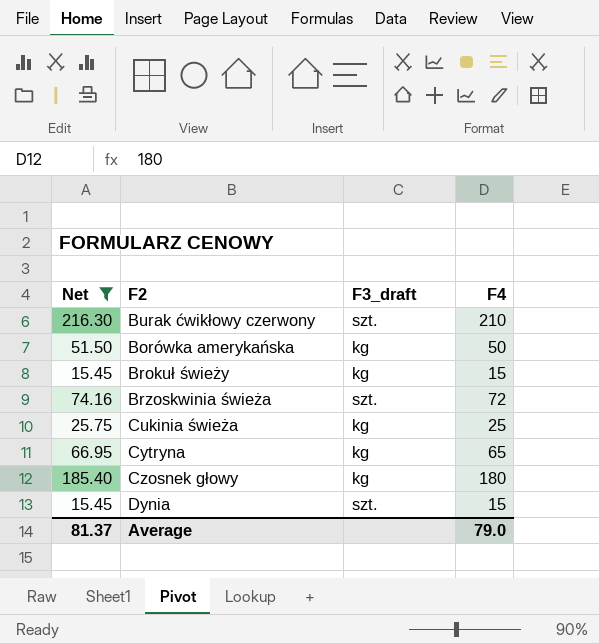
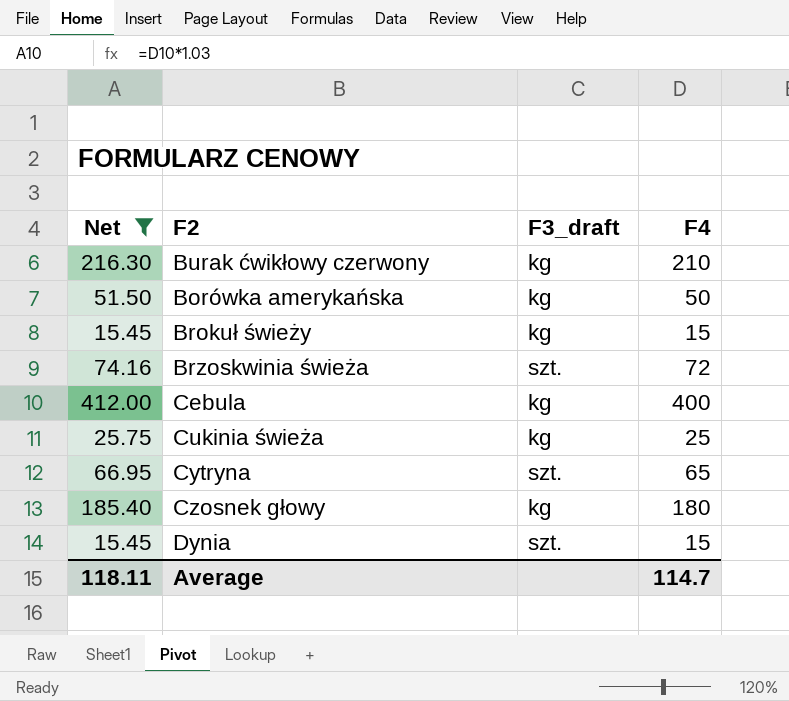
Burak ćwikłowy czerwony | F3_draft: szt. -> kg
row Cebula: none -> 412.00 | kg | 400
Cytryna | F3_draft: kg -> szt.
Average | Net: 81.37 -> 118.11
Average | F4: 79.0 -> 114.7

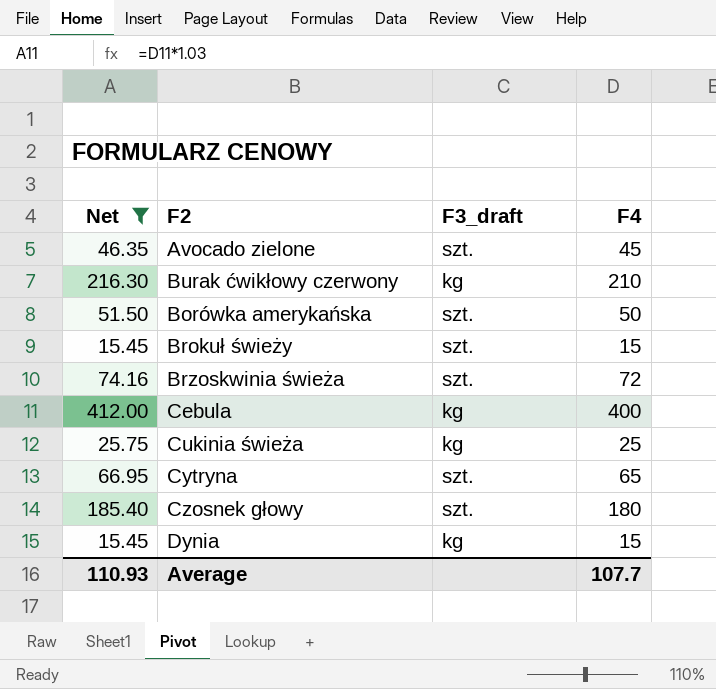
row Avocado zielone: none -> 46.35 | szt. | 45
Borówka amerykańska | F3_draft: kg -> szt.
Brokuł świeży | F3_draft: kg -> szt.
Czosnek głowy | F3_draft: kg -> szt.
Dynia | F3_draft: szt. -> kg
Average | Net: 118.11 -> 110.93
Average | F4: 114.7 -> 107.7

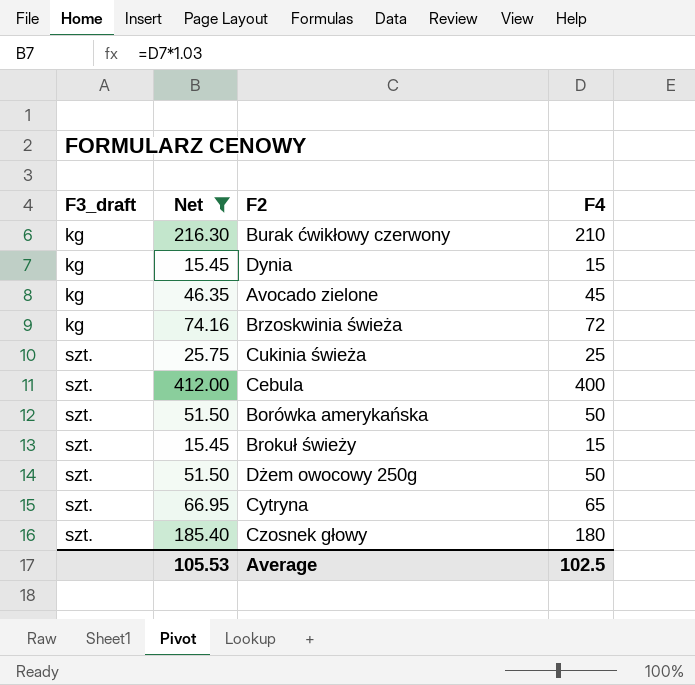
row order: none -> F3_draft ascending
column F3_draft | position: 3 -> 1
Avocado zielone | F3_draft: szt. -> kg
Brzoskwinia świeża | F3_draft: szt. -> kg
Cukinia świeża | F3_draft: kg -> szt.
Cebula | F3_draft: kg -> szt.
row Dżem owocowy 250g: none -> szt. | 51.50 | 50
Average | Net: 110.93 -> 105.53
Average | F4: 107.7 -> 102.5

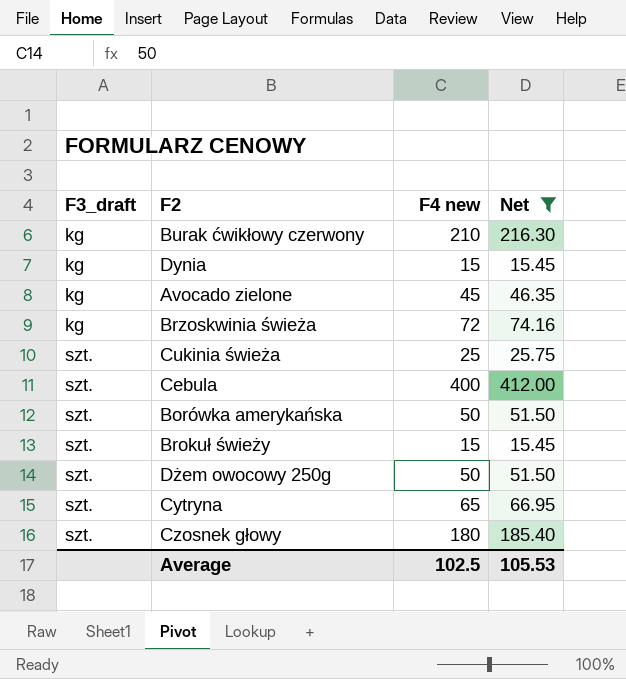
column name: F4 -> F4 new
column Net | position: 2 -> 4

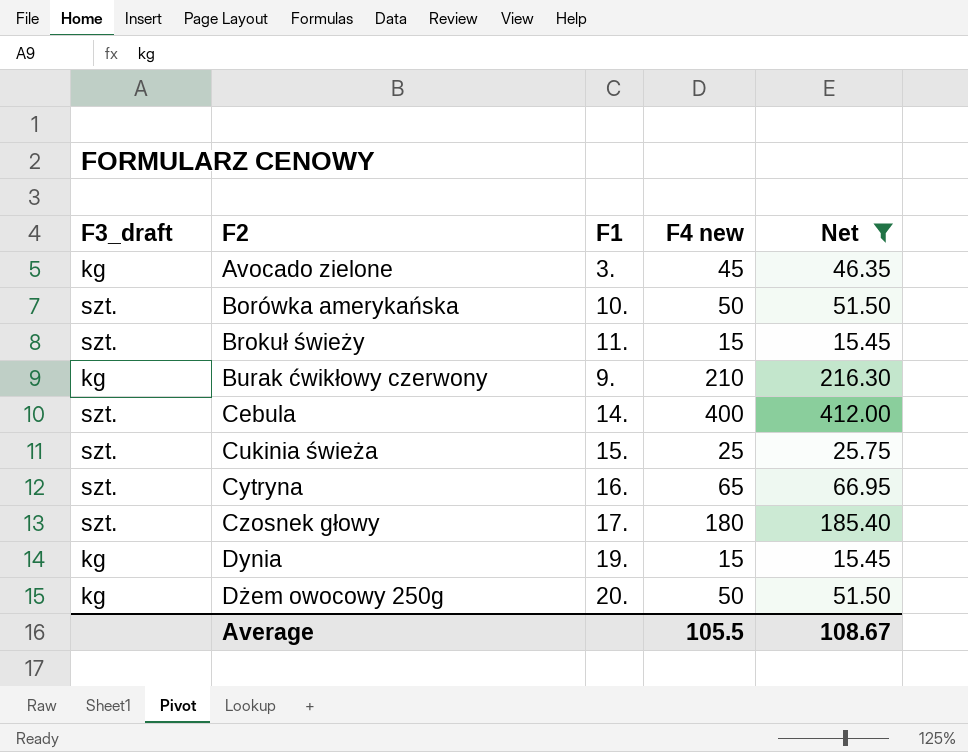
row order: F3_draft ascending -> F2 ascending
column F1 | position: none -> 3
row Brzoskwinia świeża: kg | 72 | 74.16 -> none
Dżem owocowy 250g | F3_draft: szt. -> kg
Average | F4 new: 102.5 -> 105.5
Average | Net: 105.53 -> 108.67

